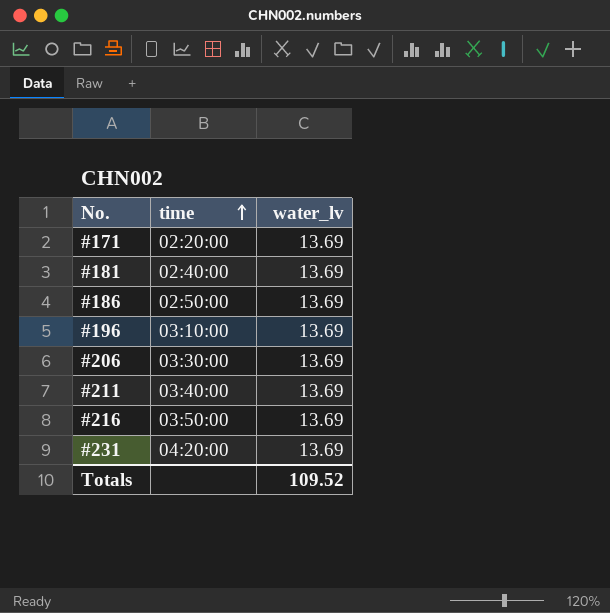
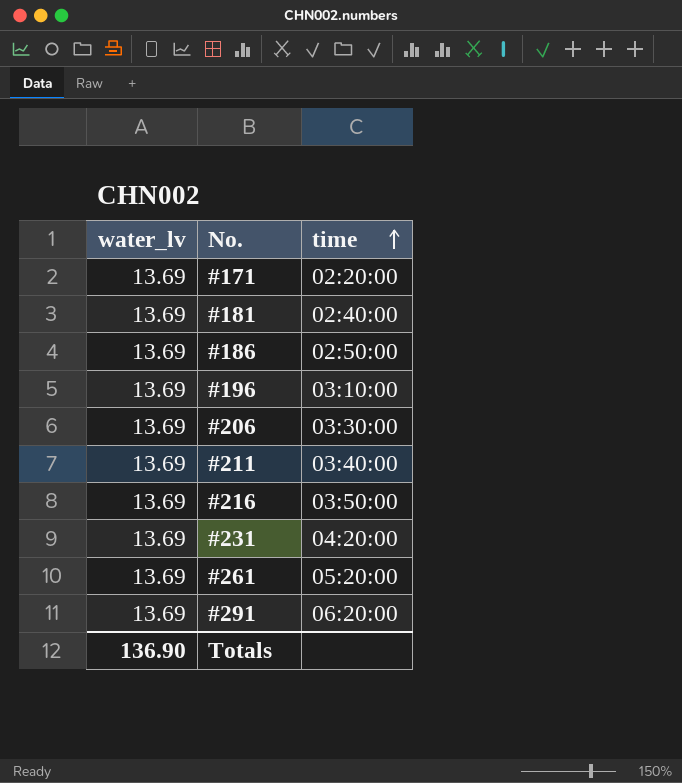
column water_lv | position: 3 -> 1
row #261: none -> 13.69 | 05:20:00
row #291: none -> 13.69 | 06:20:00
Totals | water_lv: 109.52 -> 136.90

